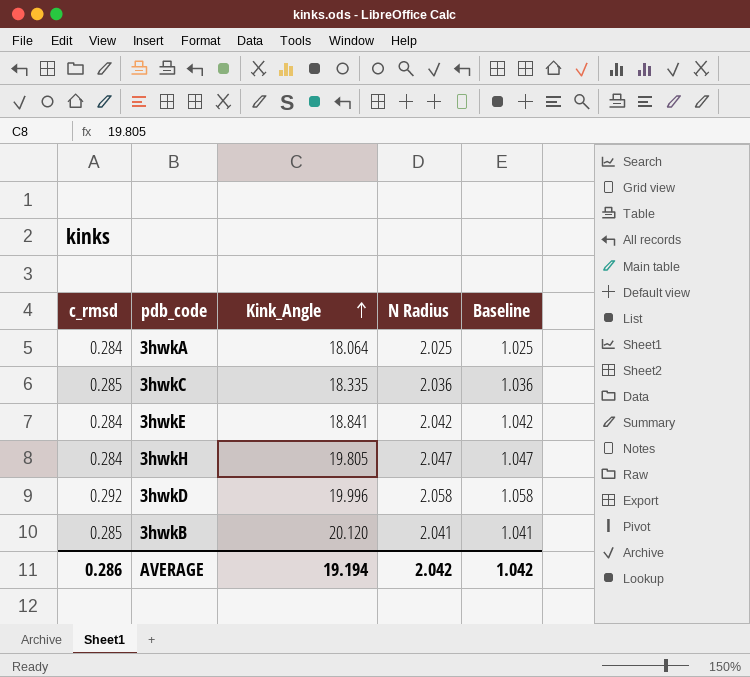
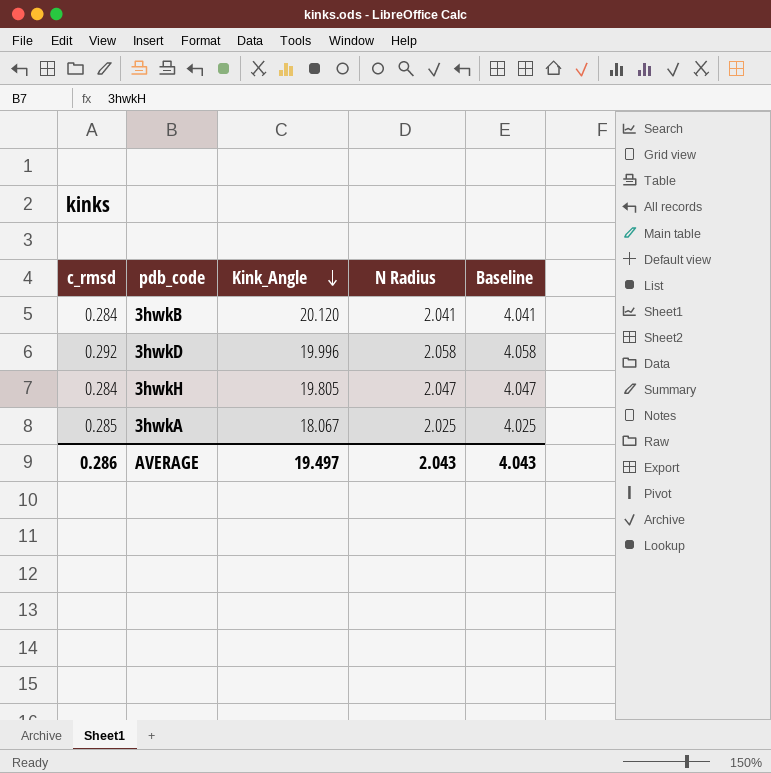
row order: Kink_Angle ascending -> Kink_Angle descending
column Baseline | formula: [N Radius] - 1 -> [N Radius] + 2
row 3hwkC: 0.285 | 18.335 | 2.036 | 1.036 -> none
row 3hwkE: 0.284 | 18.841 | 2.042 | 1.042 -> none
3hwkB | c_rmsd: 0.285 -> 0.284
3hwkA | c_rmsd: 0.284 -> 0.285
3hwkA | Kink_Angle: 18.064 -> 18.067
AVERAGE | Kink_Angle: 19.194 -> 19.497
AVERAGE | N Radius: 2.042 -> 2.043
AVERAGE | Baseline: 1.042 -> 4.043

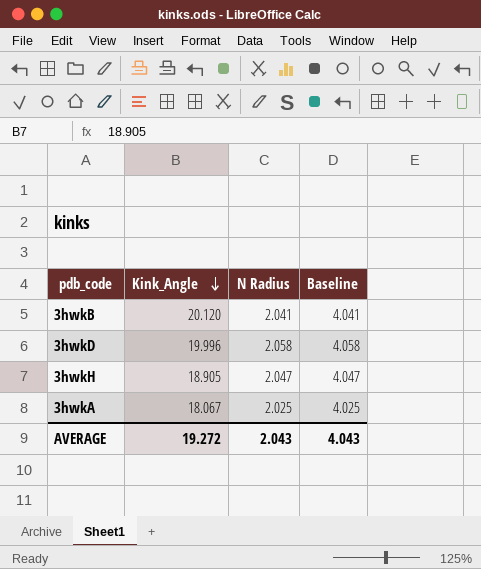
column c_rmsd | position: 1 -> none
3hwkH | Kink_Angle: 19.805 -> 18.905
AVERAGE | Kink_Angle: 19.497 -> 19.272

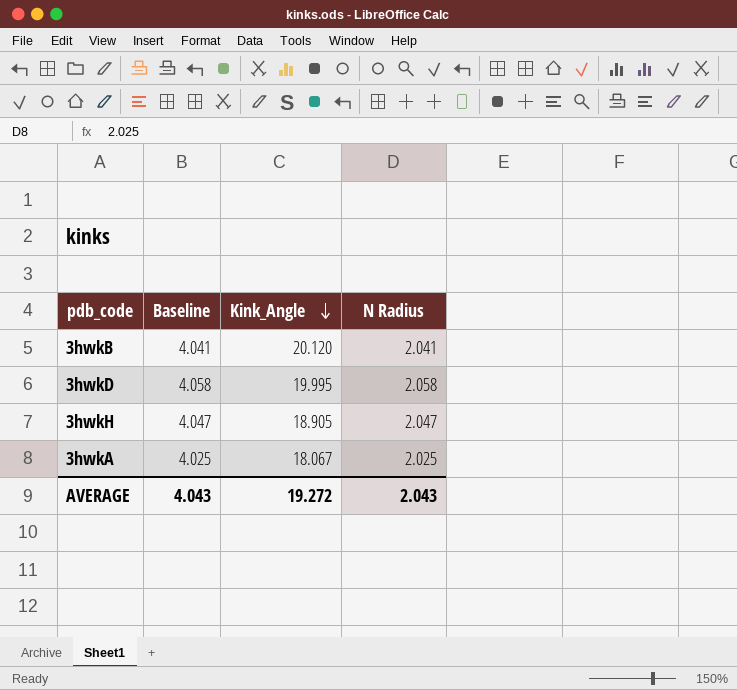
column Baseline | position: 4 -> 2
3hwkD | Kink_Angle: 19.996 -> 19.995

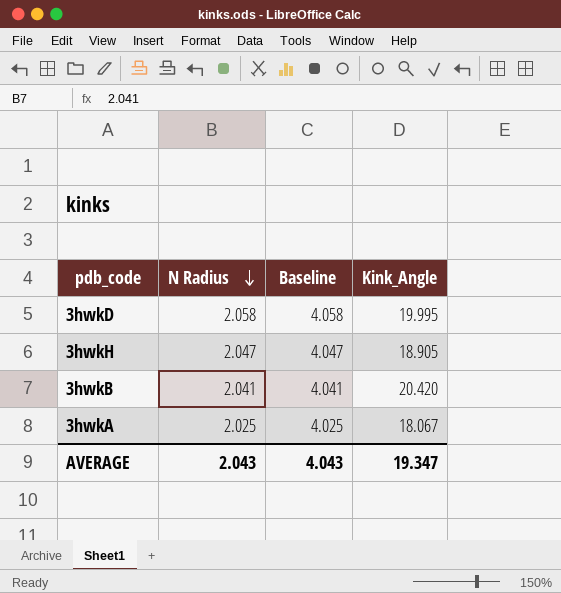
row order: Kink_Angle descending -> N Radius descending
column N Radius | position: 4 -> 2
3hwkB | Kink_Angle: 20.120 -> 20.420
AVERAGE | Kink_Angle: 19.272 -> 19.347

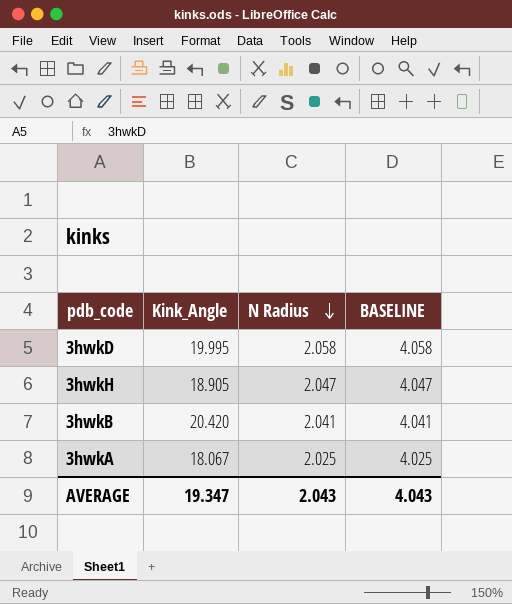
column Kink_Angle | position: 4 -> 2
column name: Baseline -> BASELINE

